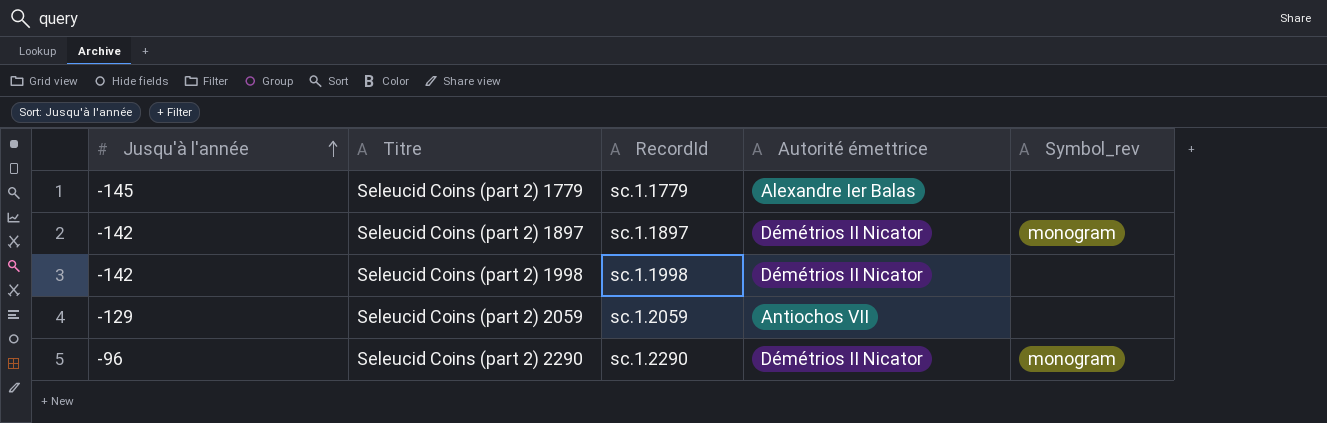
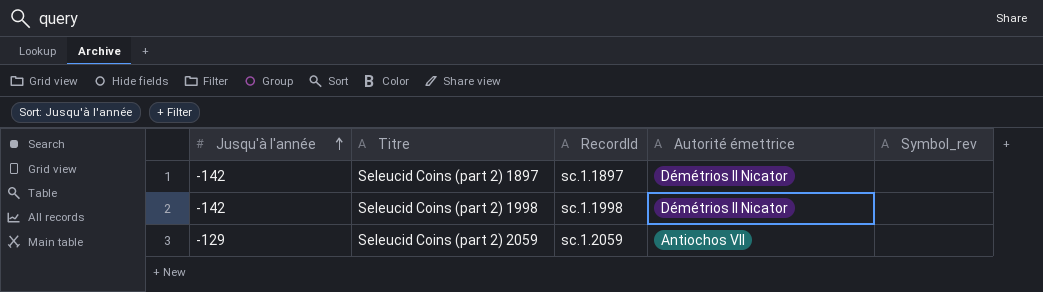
row Seleucid Coins (part 2) 1779: -145 | sc.1.1779 | Alexandre Ier Balas | none -> none
row Seleucid Coins (part 2) 2290: -96 | sc.1.2290 | Démétrios II Nicator | monogram -> none
Seleucid Coins (part 2) 1897 | Symbol_rev: monogram -> none

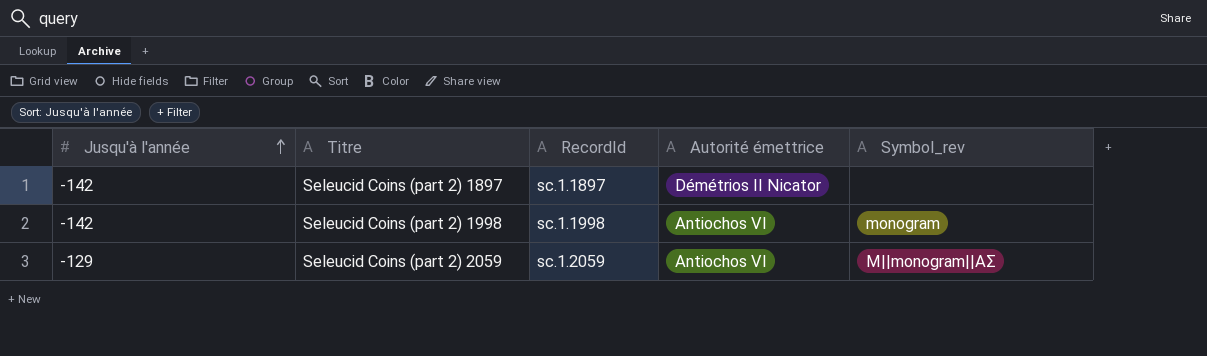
Seleucid Coins (part 2) 1998 | Autorité émettrice: Démétrios II Nicator -> Antiochos VI
Seleucid Coins (part 2) 1998 | Symbol_rev: none -> monogram
Seleucid Coins (part 2) 2059 | Autorité émettrice: Antiochos VII -> Antiochos VI
Seleucid Coins (part 2) 2059 | Symbol_rev: none -> Μ||monogram||ΑΣ

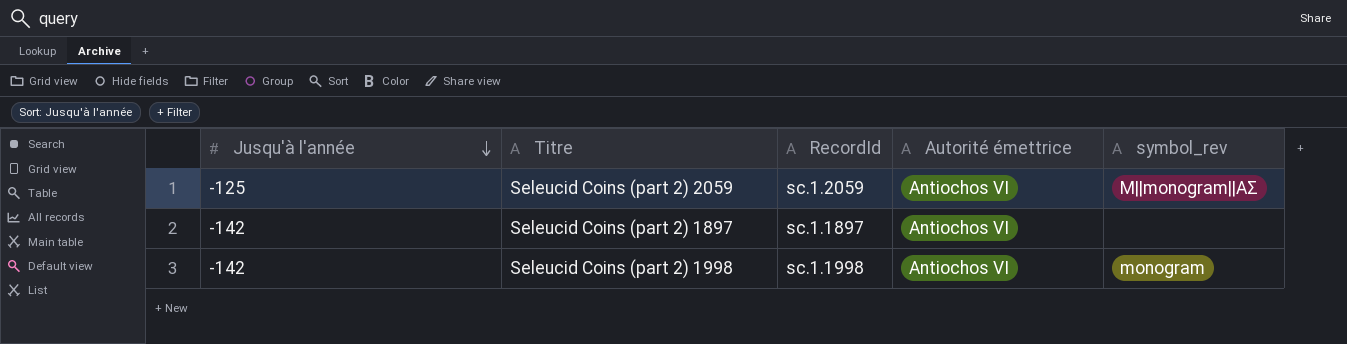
row order: Jusqu'à l'année ascending -> Jusqu'à l'année descending
column name: Symbol_rev -> symbol_rev
Seleucid Coins (part 2) 2059 | Jusqu'à l'année: -129 -> -125
Seleucid Coins (part 2) 1897 | Autorité émettrice: Démétrios II Nicator -> Antiochos VI

